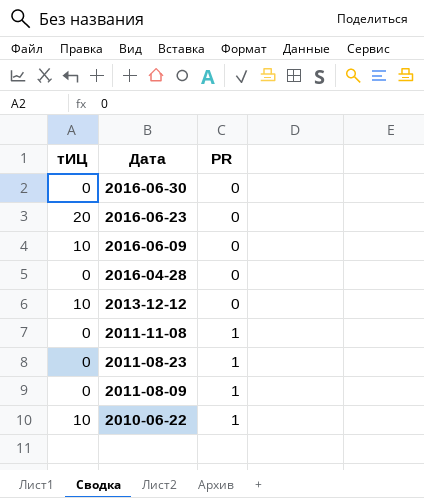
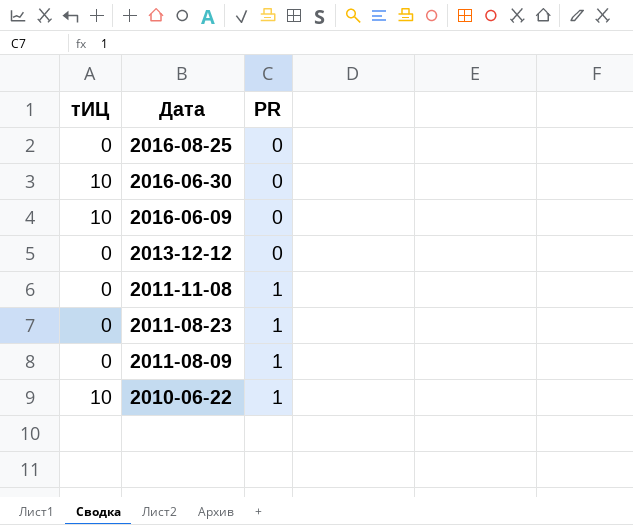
row 2016-06-23: 20 | 0 -> none
row 2016-04-28: 0 | 0 -> none
row 2016-08-25: none -> 0 | 0
2016-06-30 | тИЦ: 0 -> 10
2013-12-12 | тИЦ: 10 -> 0

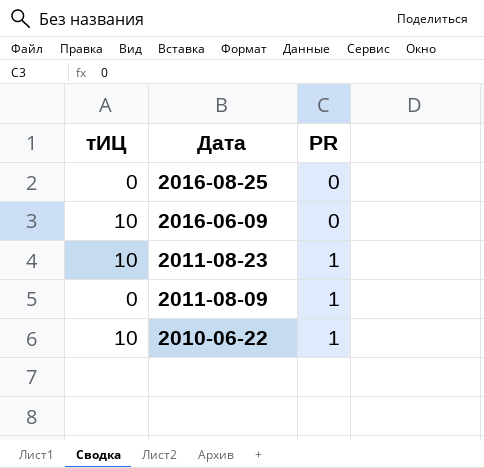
row 2016-06-30: 10 | 0 -> none
row 2013-12-12: 0 | 0 -> none
row 2011-11-08: 0 | 1 -> none
2011-08-23 | тИЦ: 0 -> 10

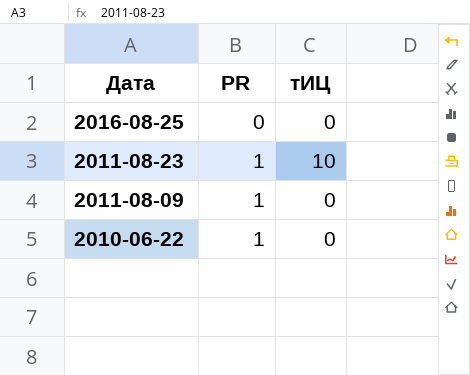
column тИЦ | position: 1 -> 3
row 2016-06-09: 10 | 0 -> none
2010-06-22 | тИЦ: 10 -> 0

